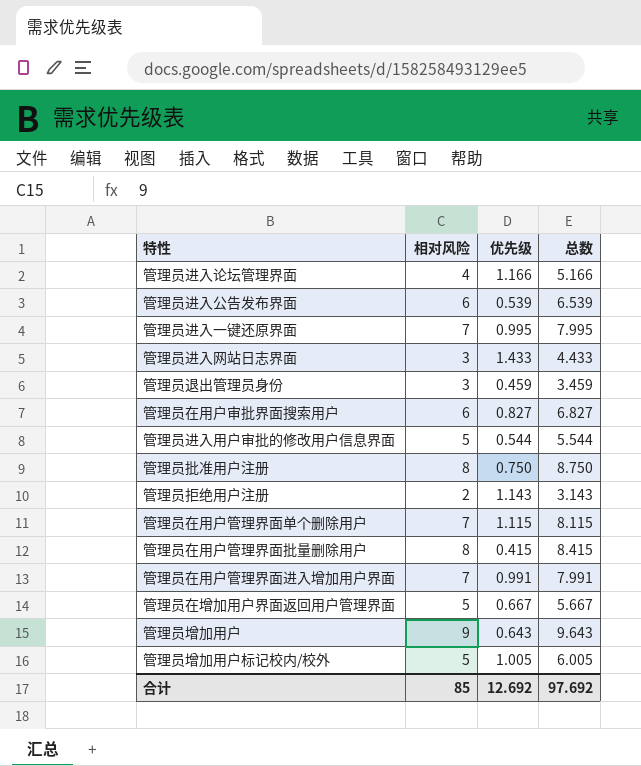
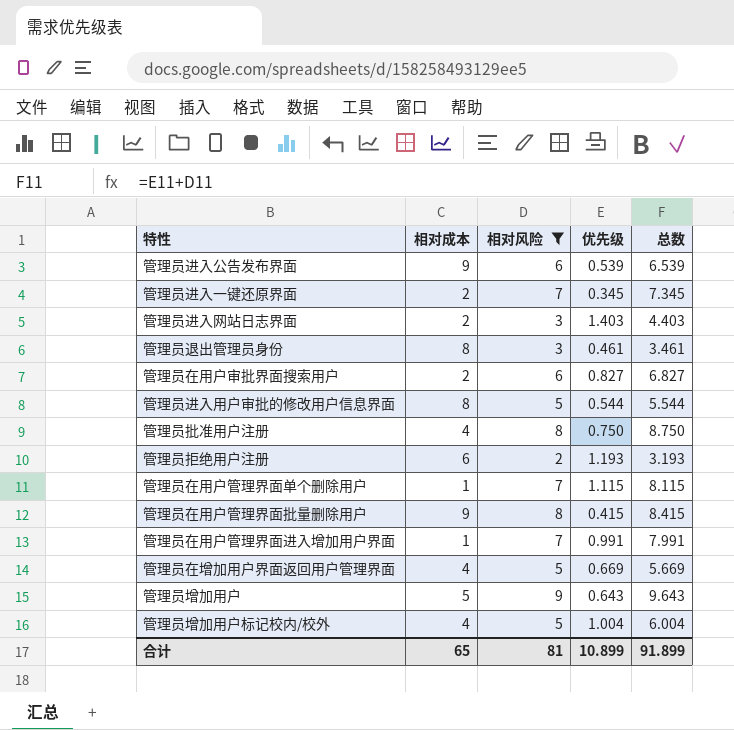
filter: none -> 相对风险 != 4
column 相对成本 | position: none -> 2
管理员进入一键还原界面 | 优先级: 0.995 -> 0.345
管理员进入一键还原界面 | 总数: 7.995 -> 7.345
管理员进入网站日志界面 | 优先级: 1.433 -> 1.403
管理员进入网站日志界面 | 总数: 4.433 -> 4.403
管理员退出管理员身份 | 优先级: 0.459 -> 0.461
管理员退出管理员身份 | 总数: 3.459 -> 3.461
管理员拒绝用户注册 | 优先级: 1.143 -> 1.193
管理员拒绝用户注册 | 总数: 3.143 -> 3.193
管理员在增加用户界面返回用户管理界面 | 优先级: 0.667 -> 0.669
管理员在增加用户界面返回用户管理界面 | 总数: 5.667 -> 5.669
管理员增加用户标记校内/校外 | 优先级: 1.005 -> 1.004
管理员增加用户标记校内/校外 | 总数: 6.005 -> 6.004
合计 | 相对风险: 85 -> 81
合计 | 优先级: 12.692 -> 10.899
合计 | 总数: 97.692 -> 91.899

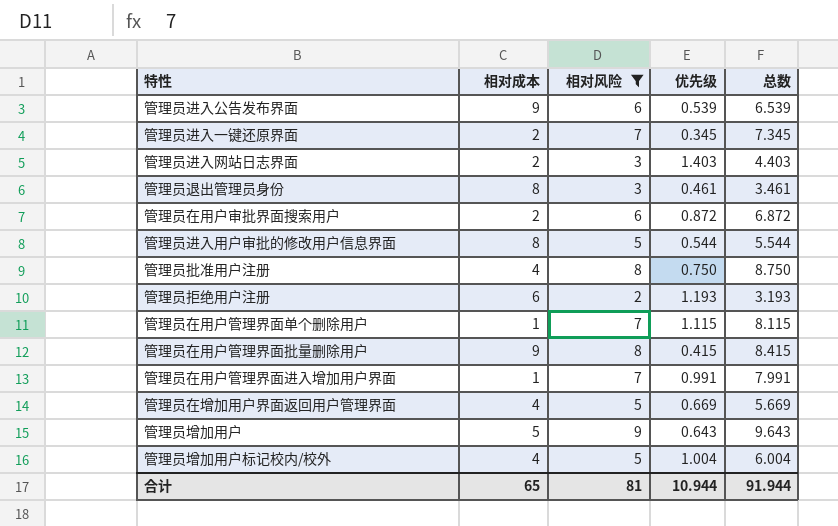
管理员在用户审批界面搜索用户 | 优先级: 0.827 -> 0.872
管理员在用户审批界面搜索用户 | 总数: 6.827 -> 6.872
合计 | 优先级: 10.899 -> 10.944
合计 | 总数: 91.899 -> 91.944

